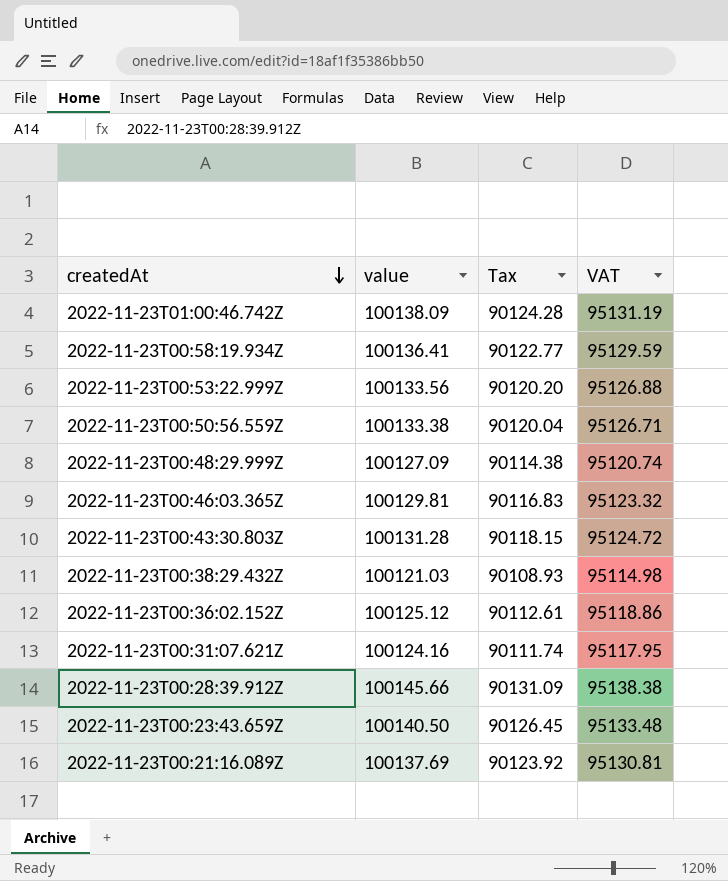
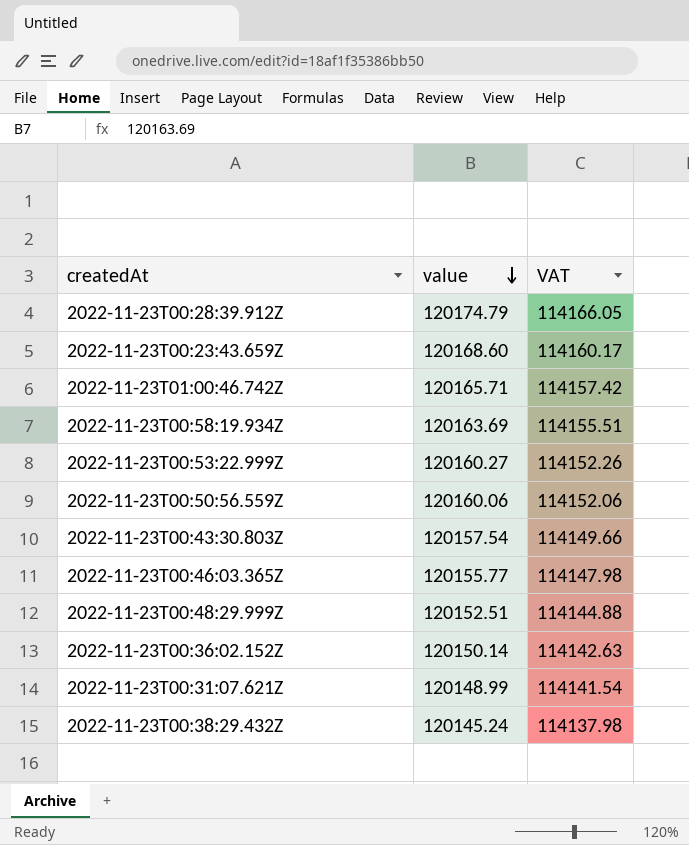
row order: createdAt descending -> value descending
column Tax | formula: [value] * 0.9 -> none
row 2022-11-23T00:21:16.089Z: 100137.69 | 90123.92 | 95130.81 -> none
2022-11-23T00:28:39.912Z | value: 100145.66 -> 120174.79
2022-11-23T00:28:39.912Z | VAT: 95138.38 -> 114166.05
2022-11-23T00:23:43.659Z | value: 100140.50 -> 120168.60
2022-11-23T00:23:43.659Z | VAT: 95133.48 -> 114160.17
2022-11-23T01:00:46.742Z | value: 100138.09 -> 120165.71
2022-11-23T01:00:46.742Z | VAT: 95131.19 -> 114157.42
2022-11-23T00:58:19.934Z | value: 100136.41 -> 120163.69
2022-11-23T00:58:19.934Z | VAT: 95129.59 -> 114155.51
2022-11-23T00:53:22.999Z | value: 100133.56 -> 120160.27
2022-11-23T00:53:22.999Z | VAT: 95126.88 -> 114152.26
2022-11-23T00:50:56.559Z | value: 100133.38 -> 120160.06
2022-11-23T00:50:56.559Z | VAT: 95126.71 -> 114152.06
2022-11-23T00:43:30.803Z | value: 100131.28 -> 120157.54
2022-11-23T00:43:30.803Z | VAT: 95124.72 -> 114149.66
2022-11-23T00:46:03.365Z | value: 100129.81 -> 120155.77
2022-11-23T00:46:03.365Z | VAT: 95123.32 -> 114147.98
2022-11-23T00:48:29.999Z | value: 100127.09 -> 120152.51
2022-11-23T00:48:29.999Z | VAT: 95120.74 -> 114144.88
2022-11-23T00:36:02.152Z | value: 100125.12 -> 120150.14
2022-11-23T00:36:02.152Z | VAT: 95118.86 -> 114142.63
2022-11-23T00:31:07.621Z | value: 100124.16 -> 120148.99
2022-11-23T00:31:07.621Z | VAT: 95117.95 -> 114141.54
2022-11-23T00:38:29.432Z | value: 100121.03 -> 120145.24
2022-11-23T00:38:29.432Z | VAT: 95114.98 -> 114137.98

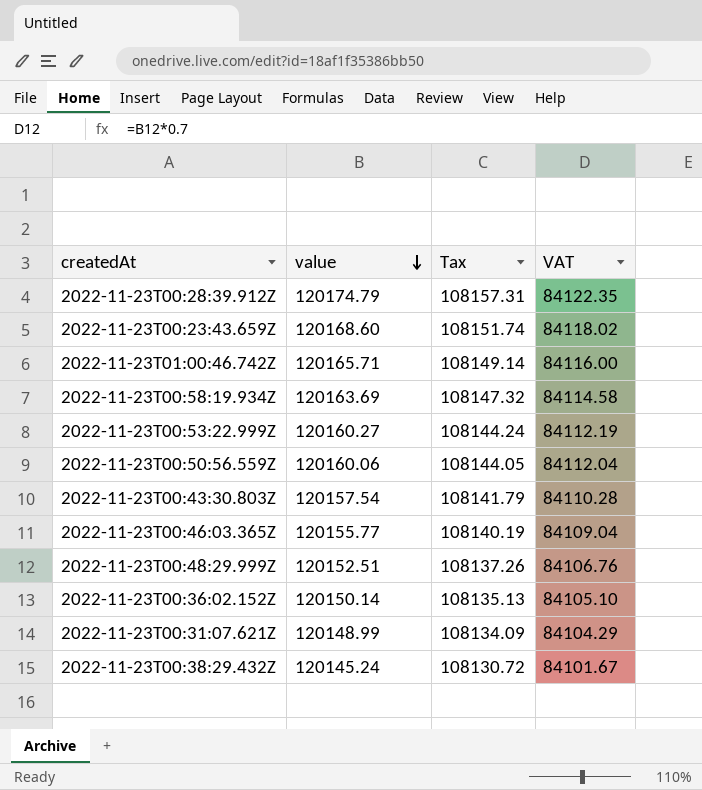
column Tax | formula: none -> [value] * 0.9
column VAT | formula: [value] * 0.95 -> [value] * 0.7

